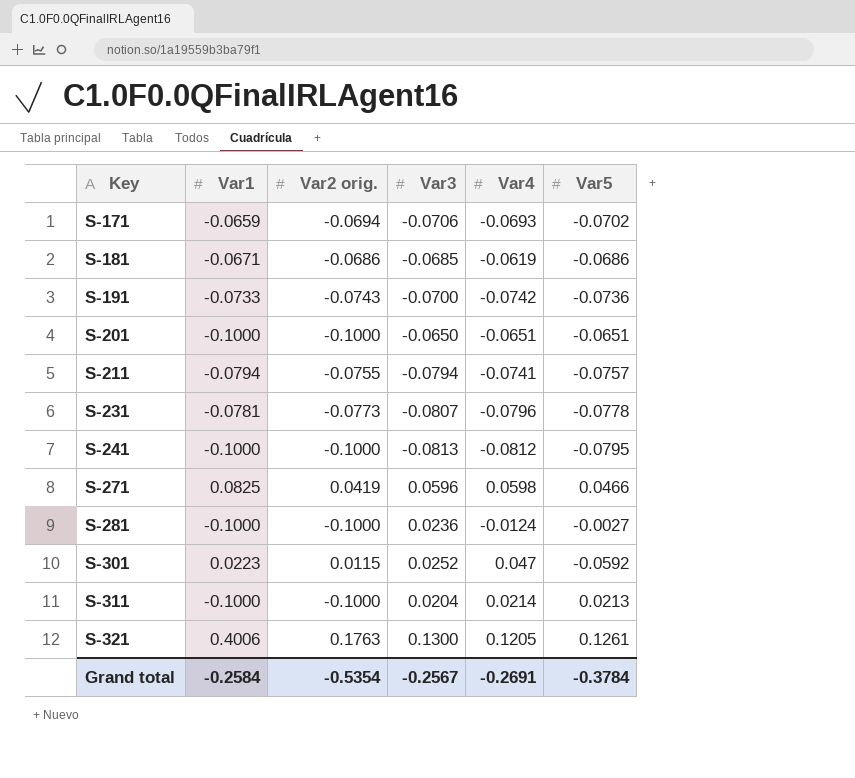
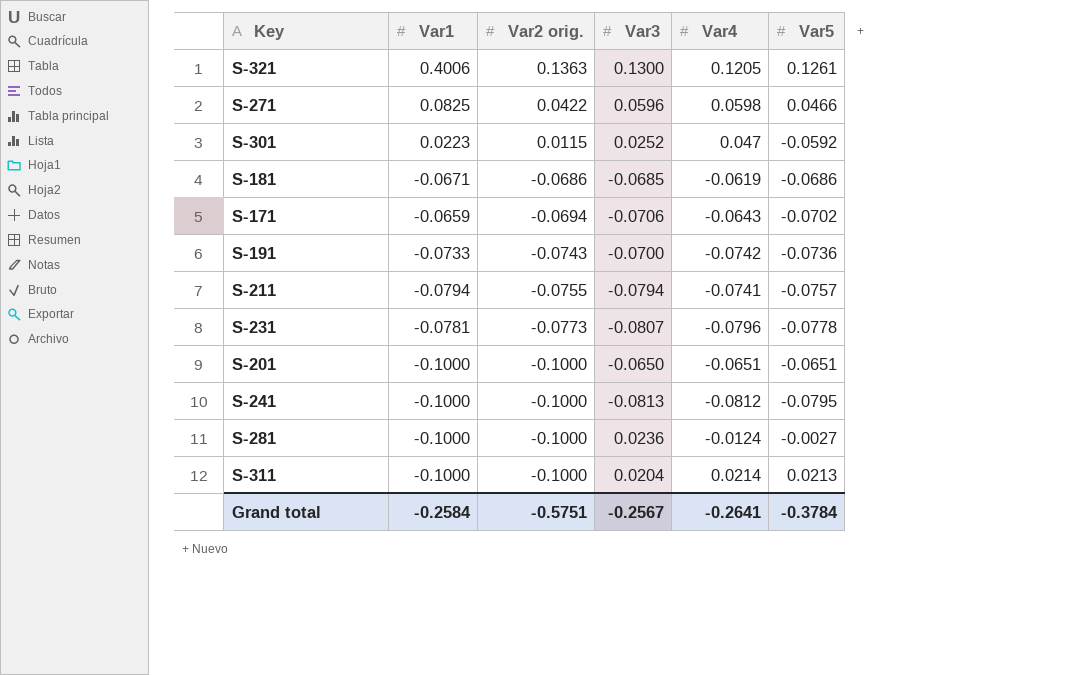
row order: Key ascending -> Var2 orig. descending
S-321 | Var2 orig.: 0.1763 -> 0.1363
S-271 | Var2 orig.: 0.0419 -> 0.0422
S-171 | Var4: -0.0693 -> -0.0643
Grand total | Var2 orig.: -0.5354 -> -0.5751
Grand total | Var4: -0.2691 -> -0.2641

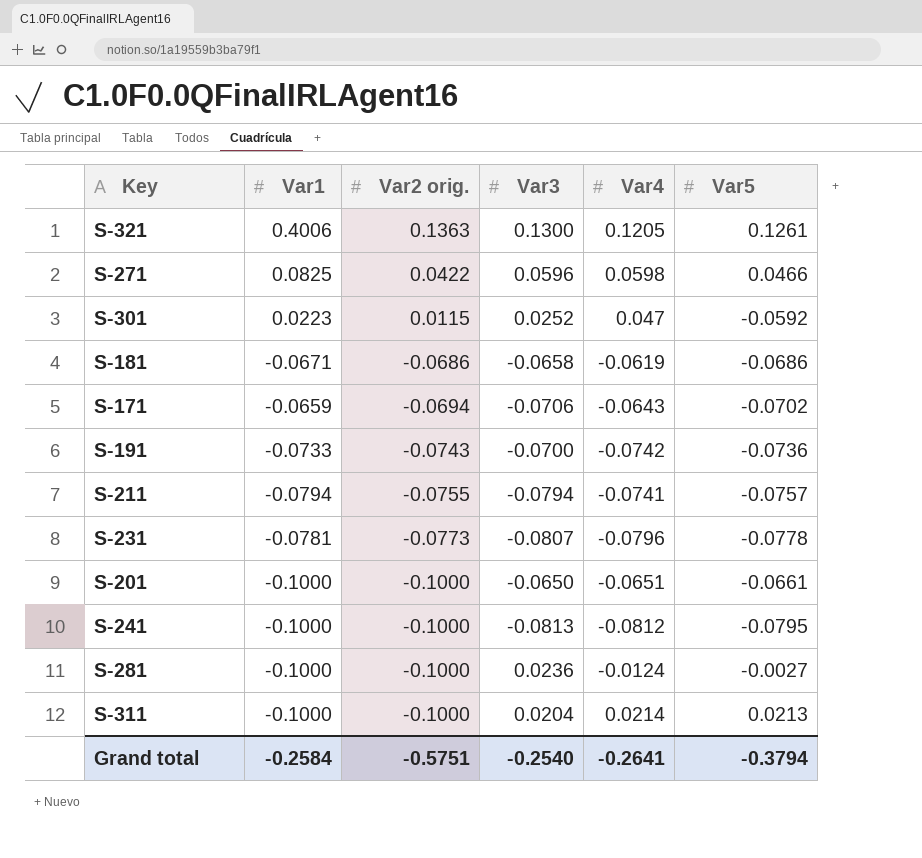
S-181 | Var3: -0.0685 -> -0.0658
S-201 | Var5: -0.0651 -> -0.0661
Grand total | Var3: -0.2567 -> -0.2540
Grand total | Var5: -0.3784 -> -0.3794

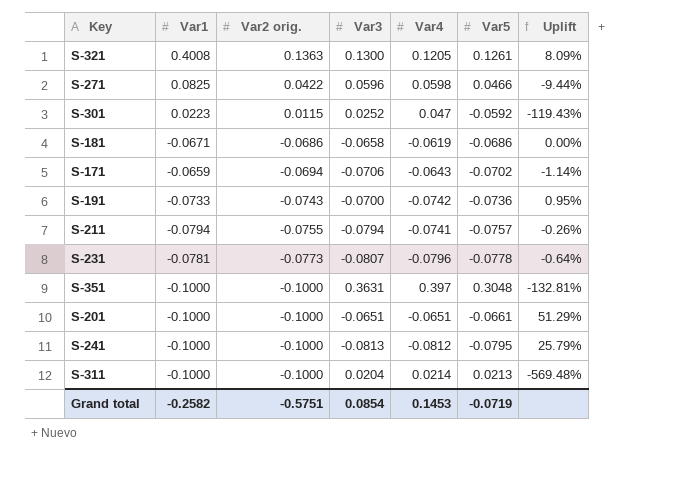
column Uplift | formula: none -> ([Var2 orig.] - [Var5]) / [Var5]
row S-281: -0.1000 | -0.1000 | 0.0236 | -0.0124 | -0.0027 -> none
S-321 | Var1: 0.4006 -> 0.4008
row S-351: none -> -0.1000 | -0.1000 | 0.3631 | 0.397 | 0.3048 | -132.81%
S-201 | Var3: -0.0650 -> -0.0651
Grand total | Var1: -0.2584 -> -0.2582
Grand total | Var3: -0.2540 -> 0.0854
Grand total | Var4: -0.2641 -> 0.1453
Grand total | Var5: -0.3794 -> -0.0719

